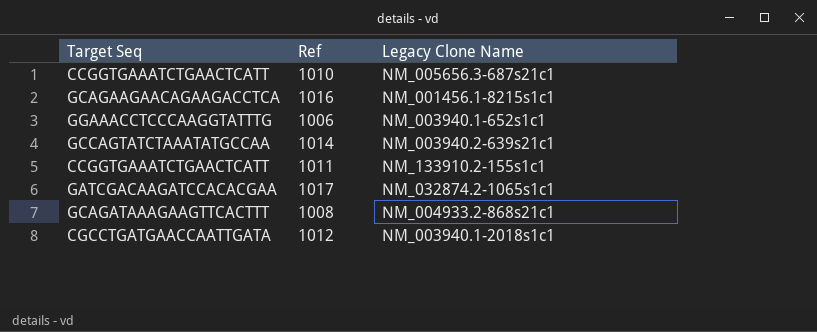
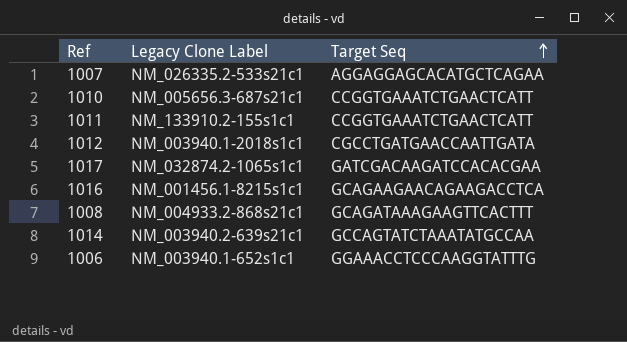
row order: none -> Target Seq ascending
column name: Legacy Clone Name -> Legacy Clone Label
column Target Seq | position: 1 -> 3
row 1007: none -> NM_026335.2-533s21c1 | AGGAGGAGCACATGCTCAGAA

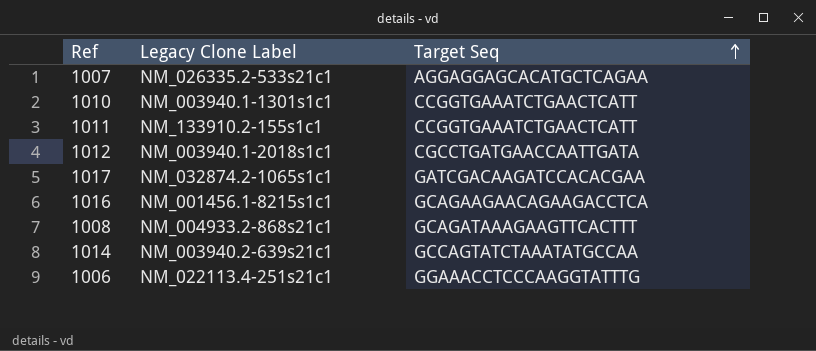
1010 | Legacy Clone Label: NM_005656.3-687s21c1 -> NM_003940.1-1301s1c1
1006 | Legacy Clone Label: NM_003940.1-652s1c1 -> NM_022113.4-251s21c1

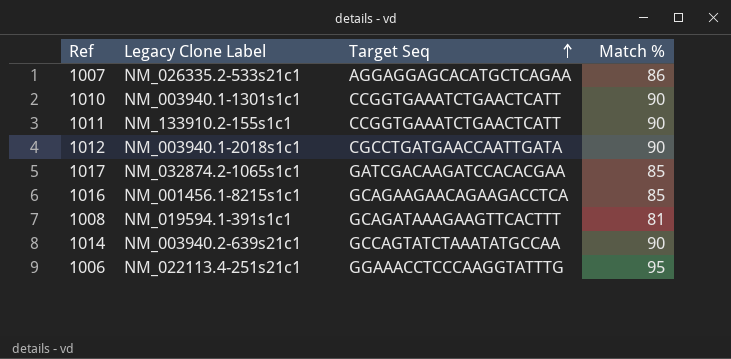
column Match % | position: none -> 4
1008 | Legacy Clone Label: NM_004933.2-868s21c1 -> NM_019594.1-391s1c1

